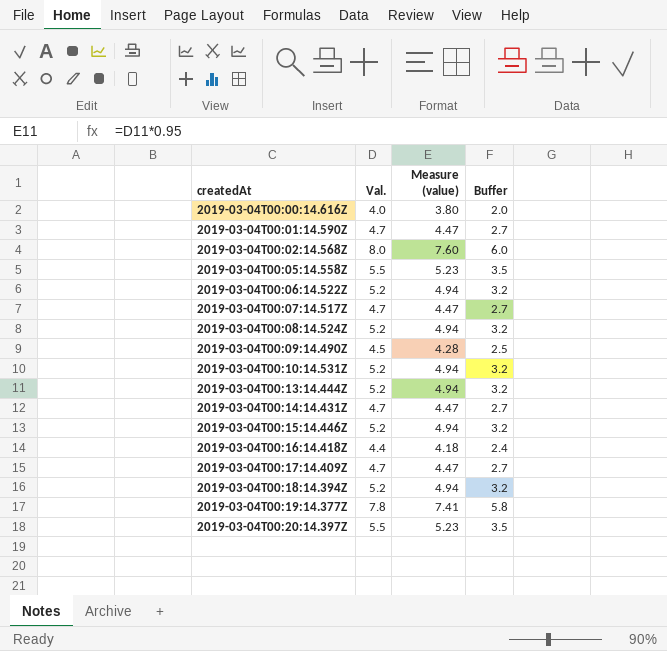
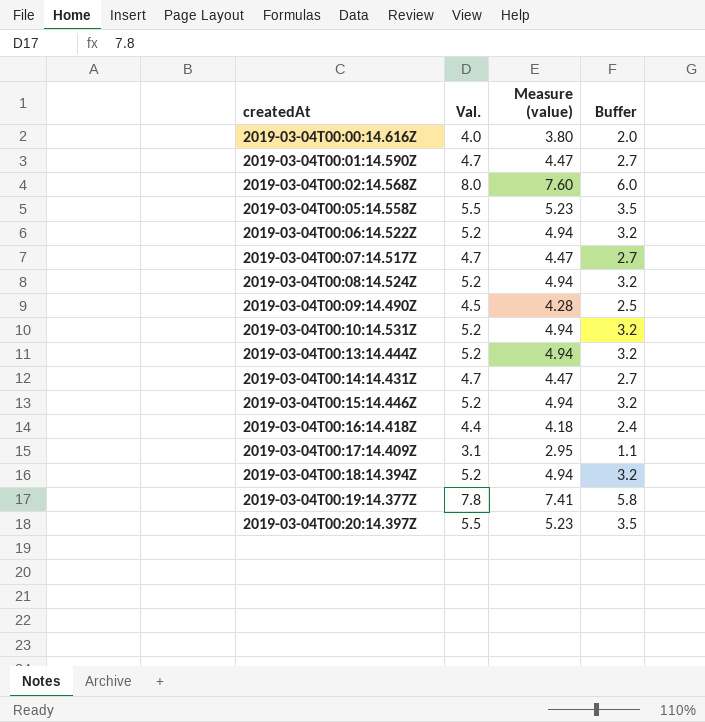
2019-03-04T00:17:14.409Z | Val.: 4.7 -> 3.1
2019-03-04T00:17:14.409Z | Measure (value): 4.47 -> 2.95
2019-03-04T00:17:14.409Z | Buffer: 2.7 -> 1.1

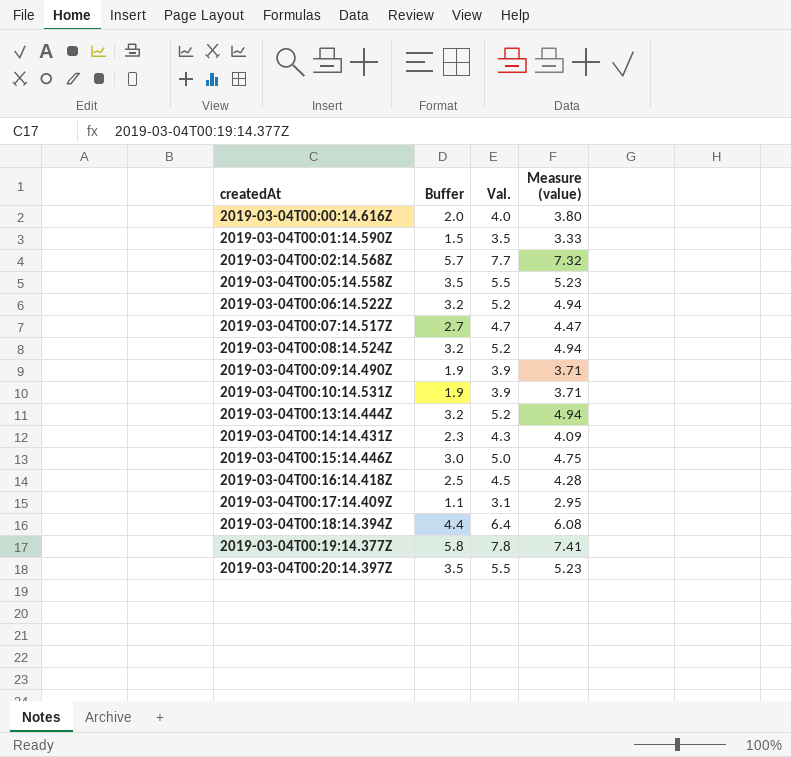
column Buffer | position: 4 -> 2
2019-03-04T00:01:14.590Z | Buffer: 2.7 -> 1.5
2019-03-04T00:01:14.590Z | Val.: 4.7 -> 3.5
2019-03-04T00:01:14.590Z | Measure (value): 4.47 -> 3.33
2019-03-04T00:02:14.568Z | Buffer: 6.0 -> 5.7
2019-03-04T00:02:14.568Z | Val.: 8.0 -> 7.7
2019-03-04T00:02:14.568Z | Measure (value): 7.60 -> 7.32
2019-03-04T00:09:14.490Z | Buffer: 2.5 -> 1.9
2019-03-04T00:09:14.490Z | Val.: 4.5 -> 3.9
2019-03-04T00:09:14.490Z | Measure (value): 4.28 -> 3.71
2019-03-04T00:10:14.531Z | Buffer: 3.2 -> 1.9
2019-03-04T00:10:14.531Z | Val.: 5.2 -> 3.9
2019-03-04T00:10:14.531Z | Measure (value): 4.94 -> 3.71
2019-03-04T00:14:14.431Z | Buffer: 2.7 -> 2.3
2019-03-04T00:14:14.431Z | Val.: 4.7 -> 4.3
2019-03-04T00:14:14.431Z | Measure (value): 4.47 -> 4.09
2019-03-04T00:15:14.446Z | Buffer: 3.2 -> 3.0
2019-03-04T00:15:14.446Z | Val.: 5.2 -> 5.0
2019-03-04T00:15:14.446Z | Measure (value): 4.94 -> 4.75
2019-03-04T00:16:14.418Z | Buffer: 2.4 -> 2.5
2019-03-04T00:16:14.418Z | Val.: 4.4 -> 4.5
2019-03-04T00:16:14.418Z | Measure (value): 4.18 -> 4.28
2019-03-04T00:18:14.394Z | Buffer: 3.2 -> 4.4
2019-03-04T00:18:14.394Z | Val.: 5.2 -> 6.4
2019-03-04T00:18:14.394Z | Measure (value): 4.94 -> 6.08

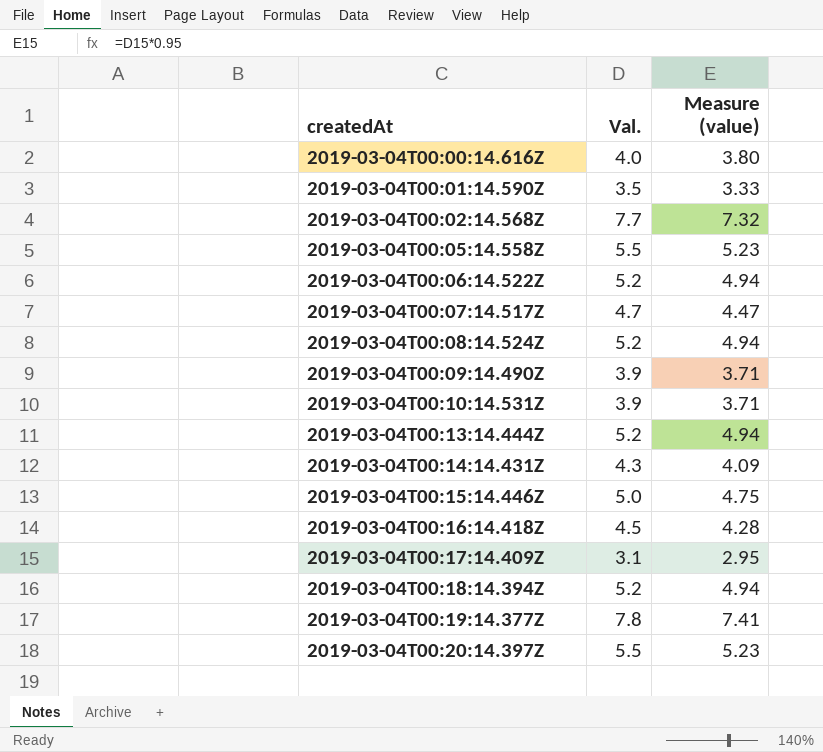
column Buffer | formula: [Val.] - 2 -> none
2019-03-04T00:18:14.394Z | Val.: 6.4 -> 5.2
2019-03-04T00:18:14.394Z | Measure (value): 6.08 -> 4.94

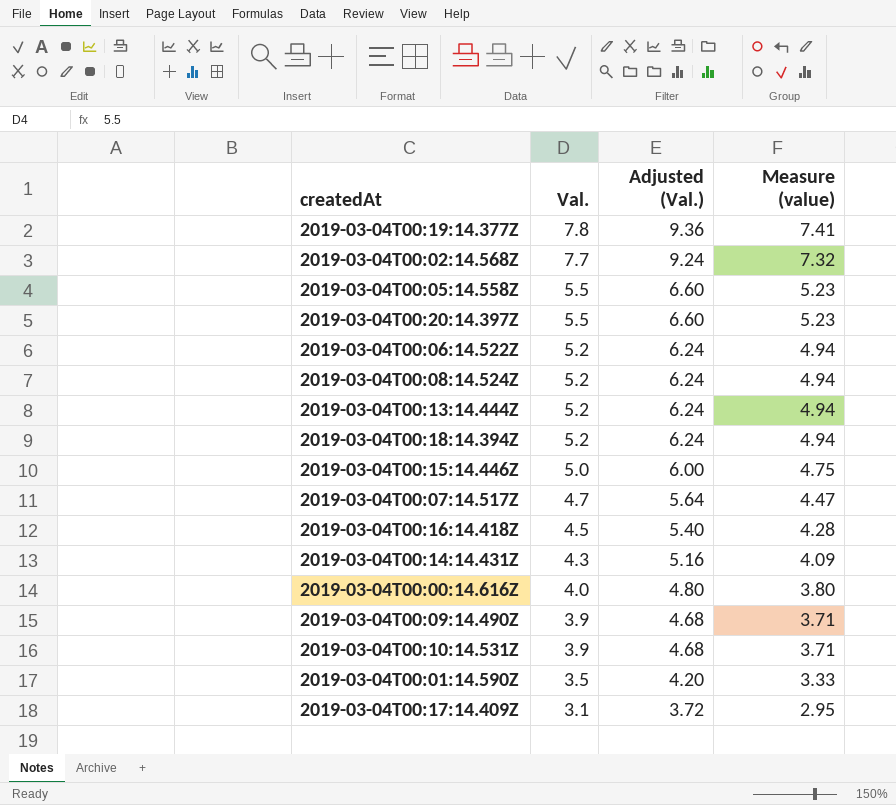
row order: createdAt ascending -> Val. descending
column Adjusted (Val.) | formula: none -> [Val.] * 1.2

